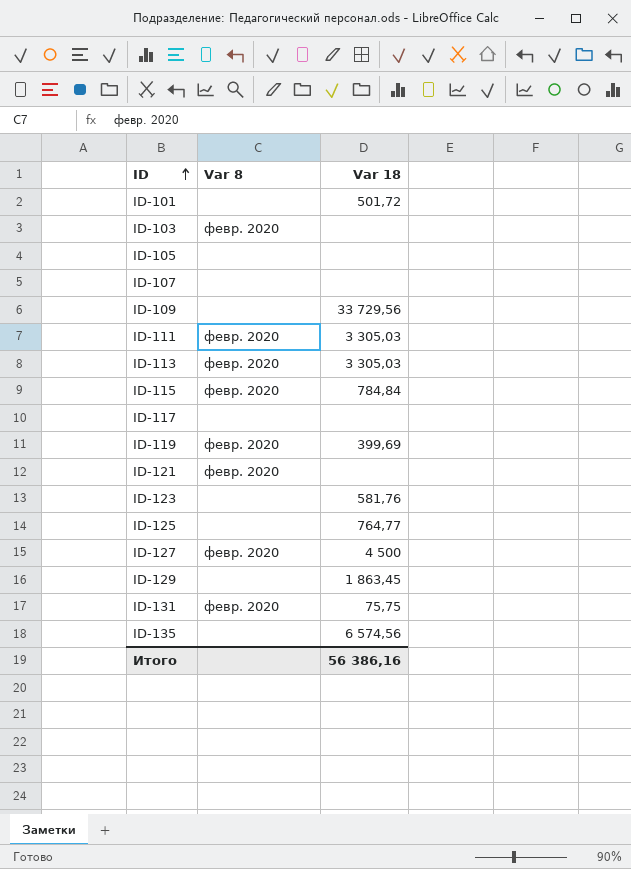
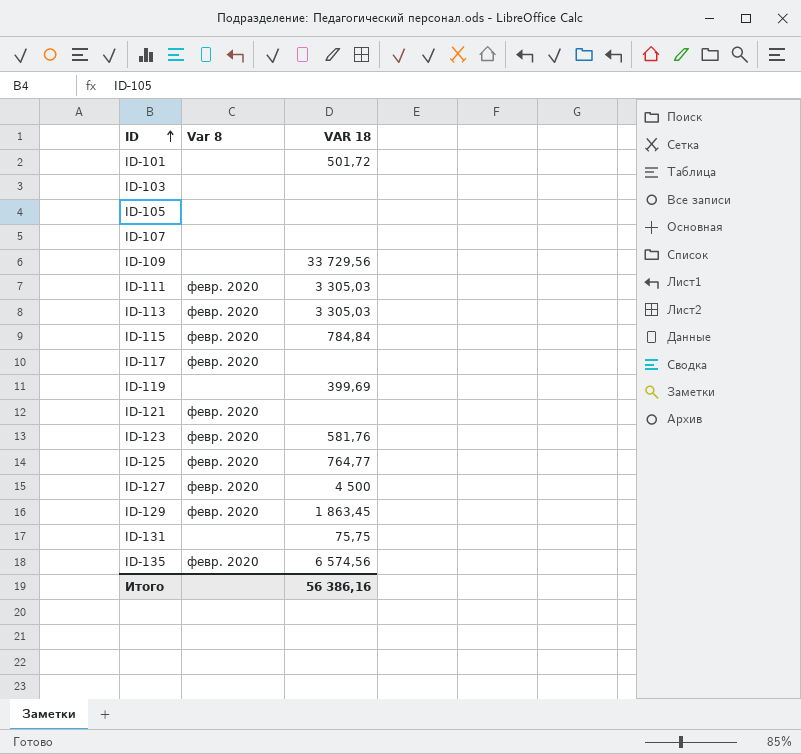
column name: Var 18 -> VAR 18
ID-103 | Var 8: февр. 2020 -> none
ID-117 | Var 8: none -> февр. 2020
ID-119 | Var 8: февр. 2020 -> none
ID-123 | Var 8: none -> февр. 2020
ID-125 | Var 8: none -> февр. 2020
ID-129 | Var 8: none -> февр. 2020
ID-131 | Var 8: февр. 2020 -> none
ID-135 | Var 8: none -> февр. 2020

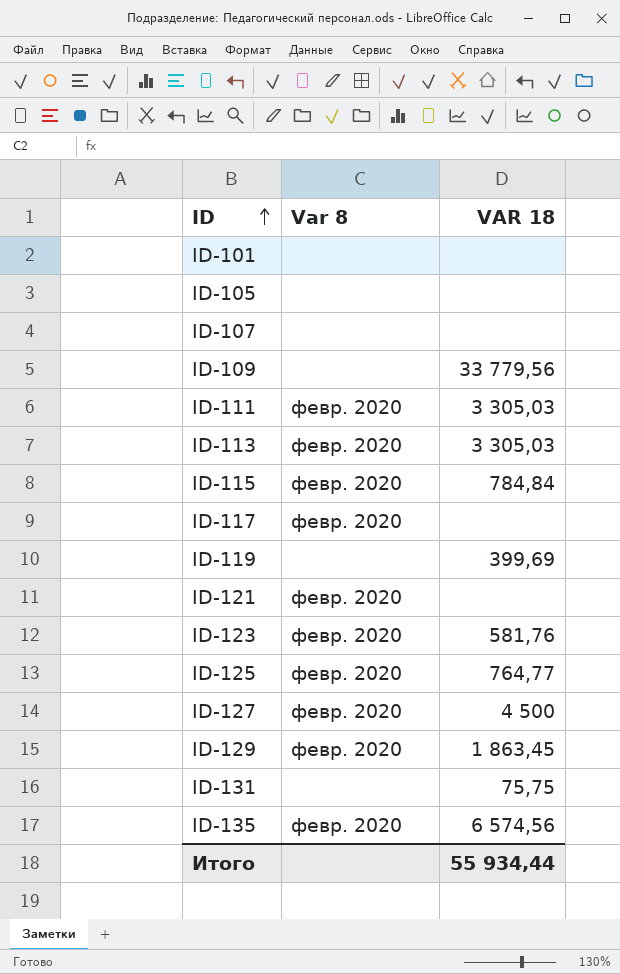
row ID-103: none | none -> none
ID-101 | VAR 18: 501,72 -> none
ID-109 | VAR 18: 33 729,56 -> 33 779,56
Итого | VAR 18: 56 386,16 -> 55 934,44

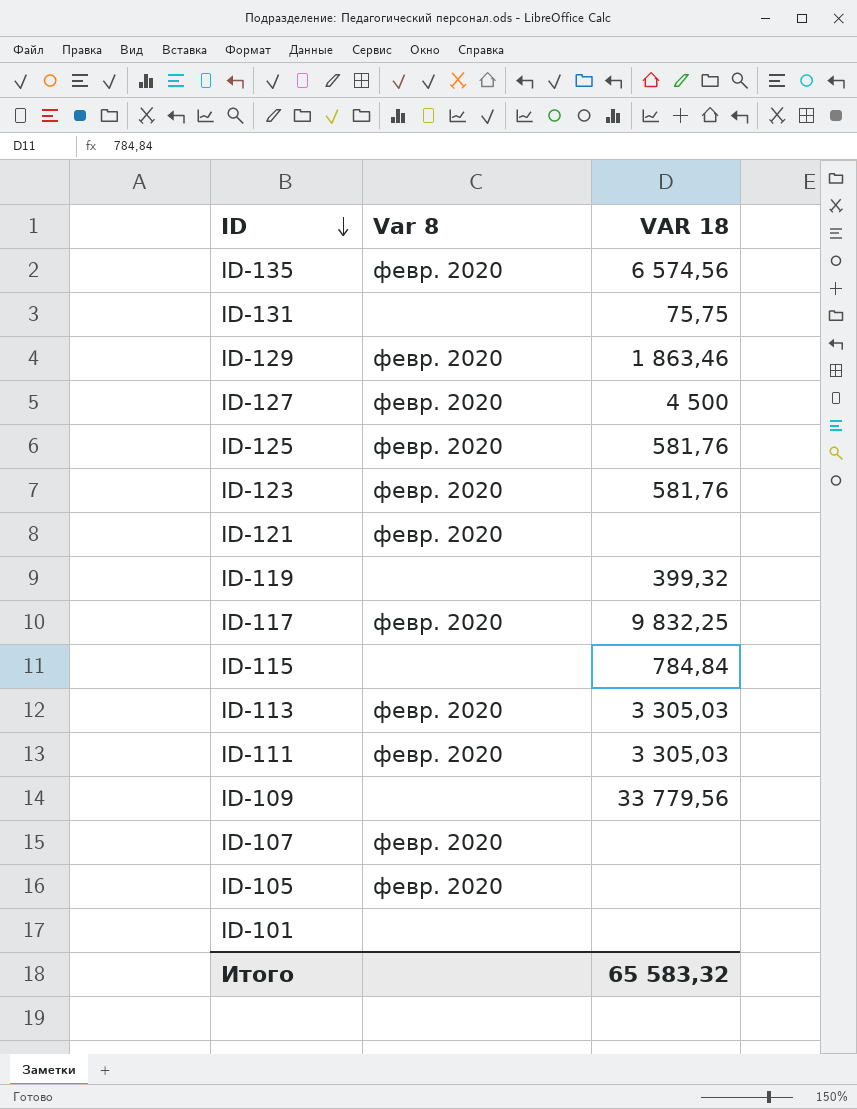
row order: ID ascending -> ID descending
ID-129 | VAR 18: 1 863,45 -> 1 863,46
ID-125 | VAR 18: 764,77 -> 581,76
ID-119 | VAR 18: 399,69 -> 399,32
ID-117 | VAR 18: none -> 9 832,25
ID-115 | Var 8: февр. 2020 -> none
ID-107 | Var 8: none -> февр. 2020
ID-105 | Var 8: none -> февр. 2020
Итого | VAR 18: 55 934,44 -> 65 583,32

